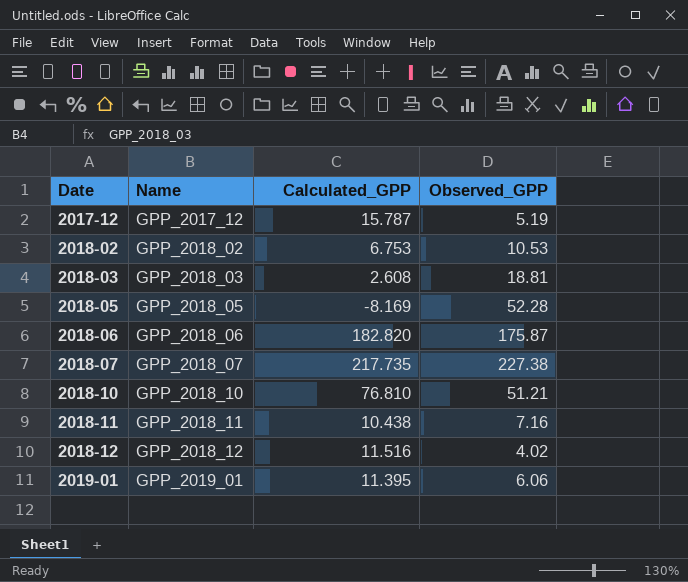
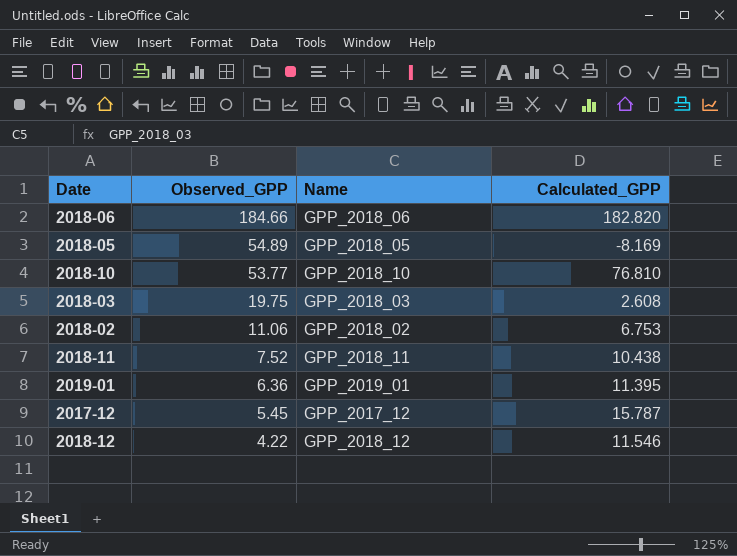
row order: Date ascending -> Observed_GPP descending
column Observed_GPP | position: 4 -> 2
row 2018-07: GPP_2018_07 | 217.735 | 227.38 -> none
2018-06 | Observed_GPP: 175.87 -> 184.66
2018-05 | Observed_GPP: 52.28 -> 54.89
2018-10 | Observed_GPP: 51.21 -> 53.77
2018-03 | Observed_GPP: 18.81 -> 19.75
2018-02 | Observed_GPP: 10.53 -> 11.06
2018-11 | Observed_GPP: 7.16 -> 7.52
2019-01 | Observed_GPP: 6.06 -> 6.36
2017-12 | Observed_GPP: 5.19 -> 5.45
2018-12 | Observed_GPP: 4.02 -> 4.22
2018-12 | Calculated_GPP: 11.516 -> 11.546

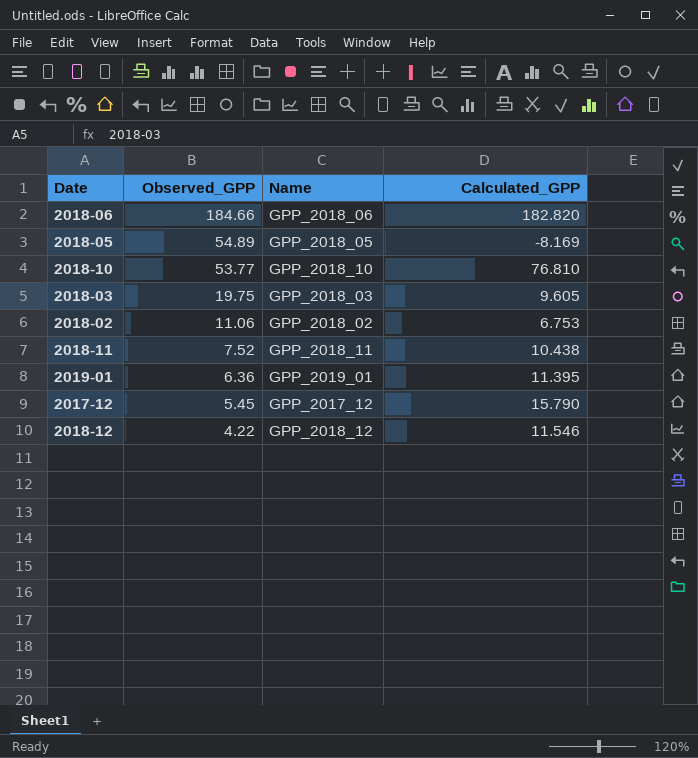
2018-03 | Calculated_GPP: 2.608 -> 9.605
2017-12 | Calculated_GPP: 15.787 -> 15.790

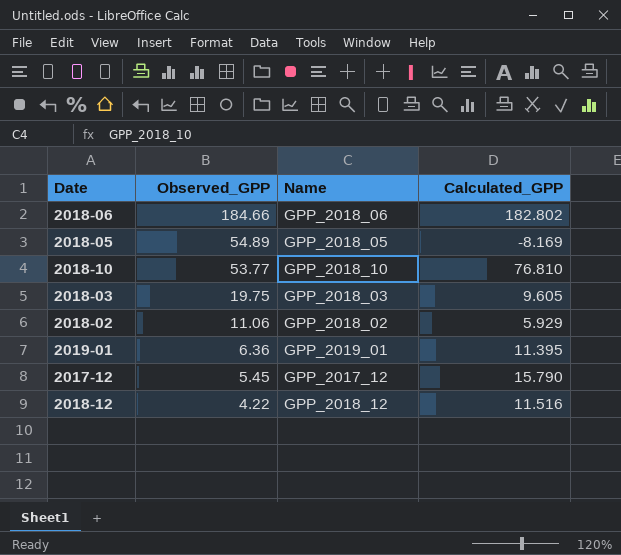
row 2018-11: 7.52 | GPP_2018_11 | 10.438 -> none
2018-06 | Calculated_GPP: 182.820 -> 182.802
2018-02 | Calculated_GPP: 6.753 -> 5.929
2018-12 | Calculated_GPP: 11.546 -> 11.516

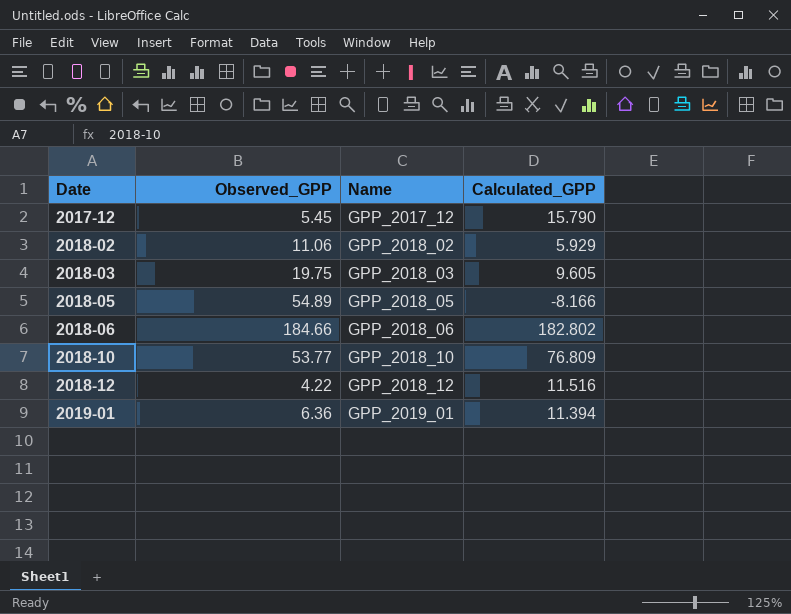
row order: Observed_GPP descending -> Date ascending
2018-05 | Calculated_GPP: -8.169 -> -8.166
2018-10 | Calculated_GPP: 76.810 -> 76.809
2019-01 | Calculated_GPP: 11.395 -> 11.394

